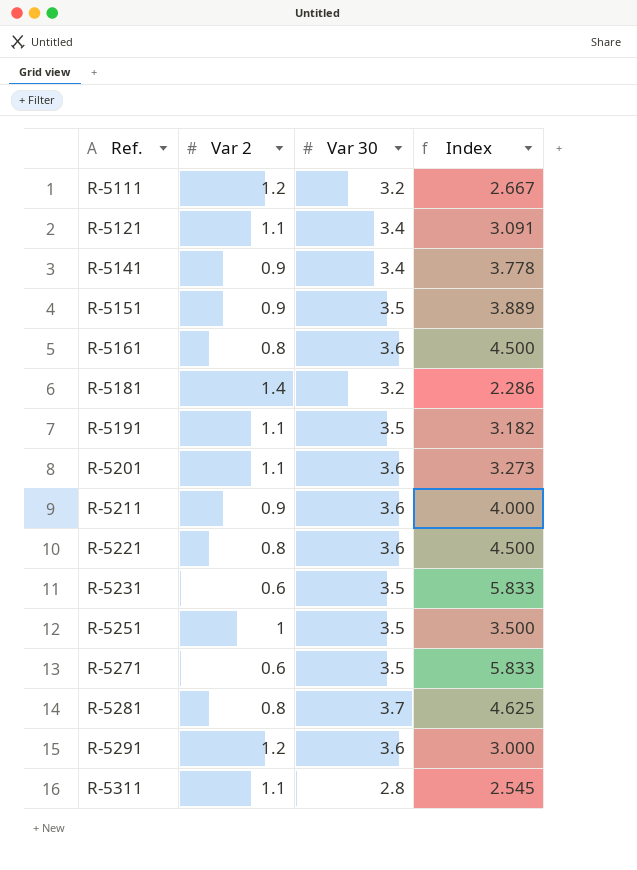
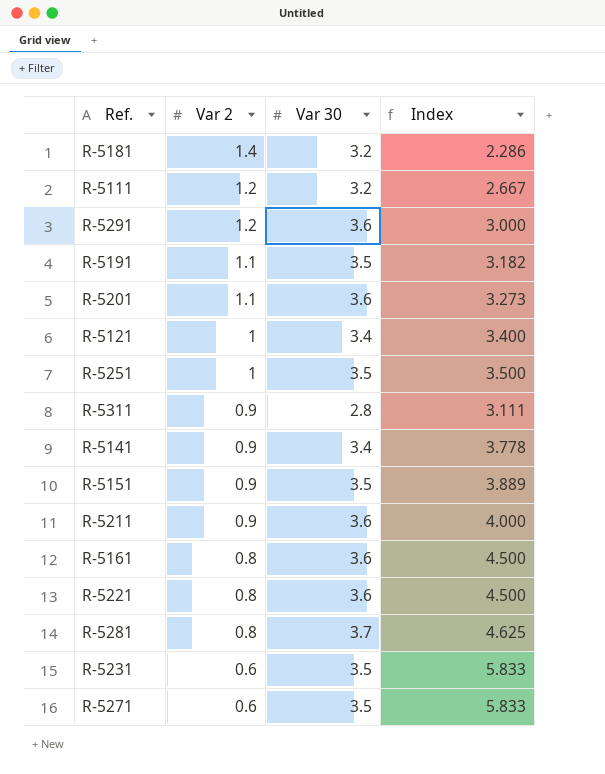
row order: Ref. ascending -> Var 2 descending
R-5121 | Var 2: 1.1 -> 1
R-5121 | Index: 3.091 -> 3.400
R-5311 | Var 2: 1.1 -> 0.9
R-5311 | Index: 2.545 -> 3.111

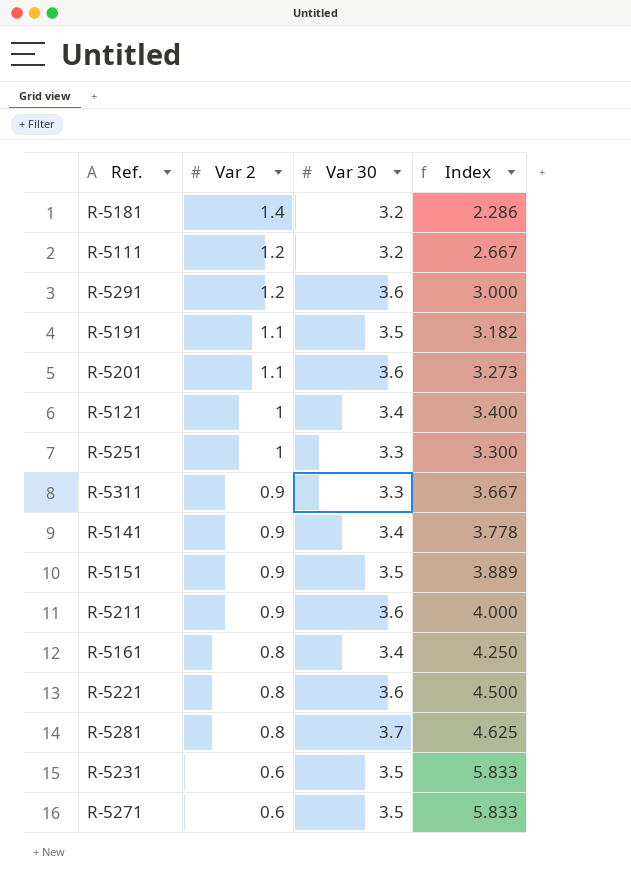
R-5251 | Var 30: 3.5 -> 3.3
R-5251 | Index: 3.500 -> 3.300
R-5311 | Var 30: 2.8 -> 3.3
R-5311 | Index: 3.111 -> 3.667
R-5161 | Var 30: 3.6 -> 3.4
R-5161 | Index: 4.500 -> 4.250

